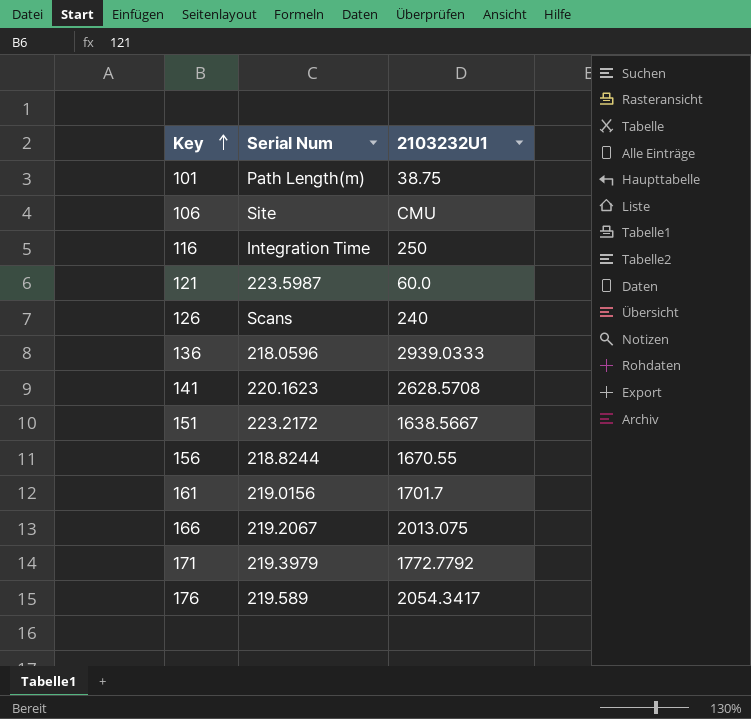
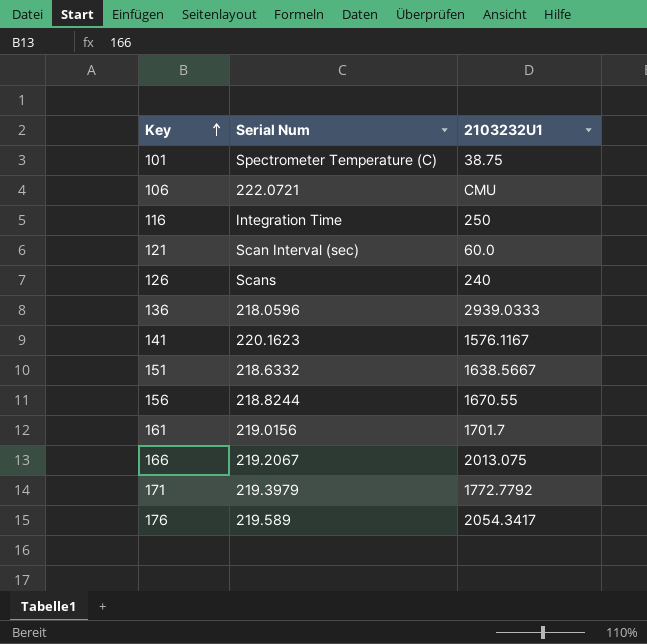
101 | Serial Num: Path Length(m) -> Spectrometer Temperature (C)
106 | Serial Num: Site -> 222.0721
121 | Serial Num: 223.5987 -> Scan Interval (sec)
141 | 2103232U1: 2628.5708 -> 1576.1167
151 | Serial Num: 223.2172 -> 218.6332

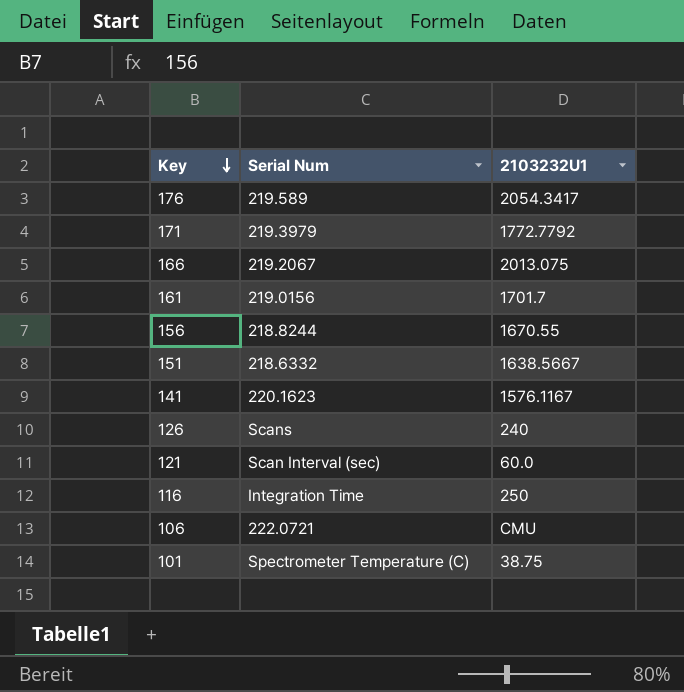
row order: Key ascending -> Key descending
row 136: 218.0596 | 2939.0333 -> none

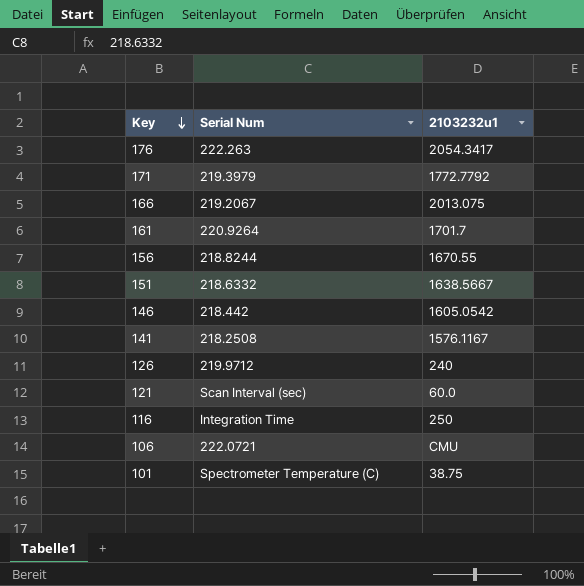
column name: 2103232U1 -> 2103232u1
176 | Serial Num: 219.589 -> 222.263
161 | Serial Num: 219.0156 -> 220.9264
row 146: none -> 218.442 | 1605.0542
141 | Serial Num: 220.1623 -> 218.2508
126 | Serial Num: Scans -> 219.9712

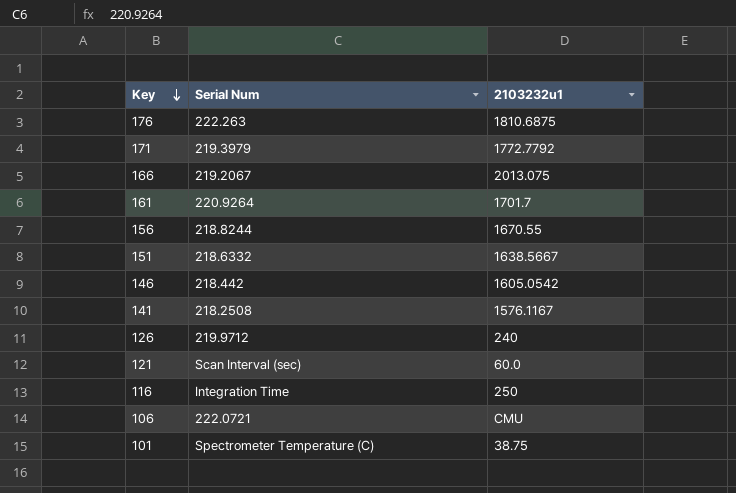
176 | 2103232u1: 2054.3417 -> 1810.6875

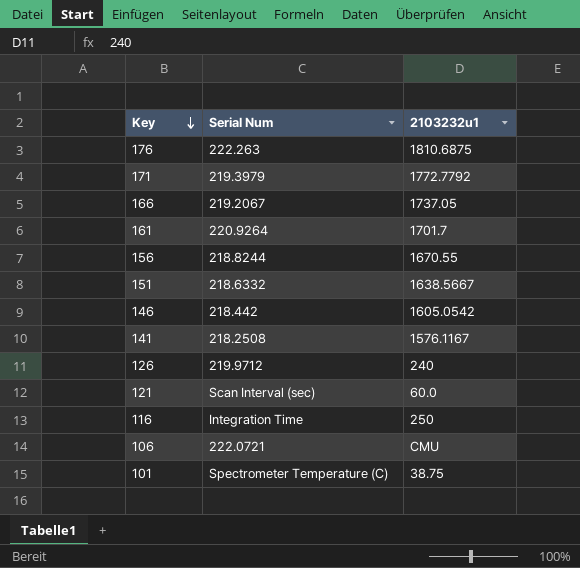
166 | 2103232u1: 2013.075 -> 1737.05

